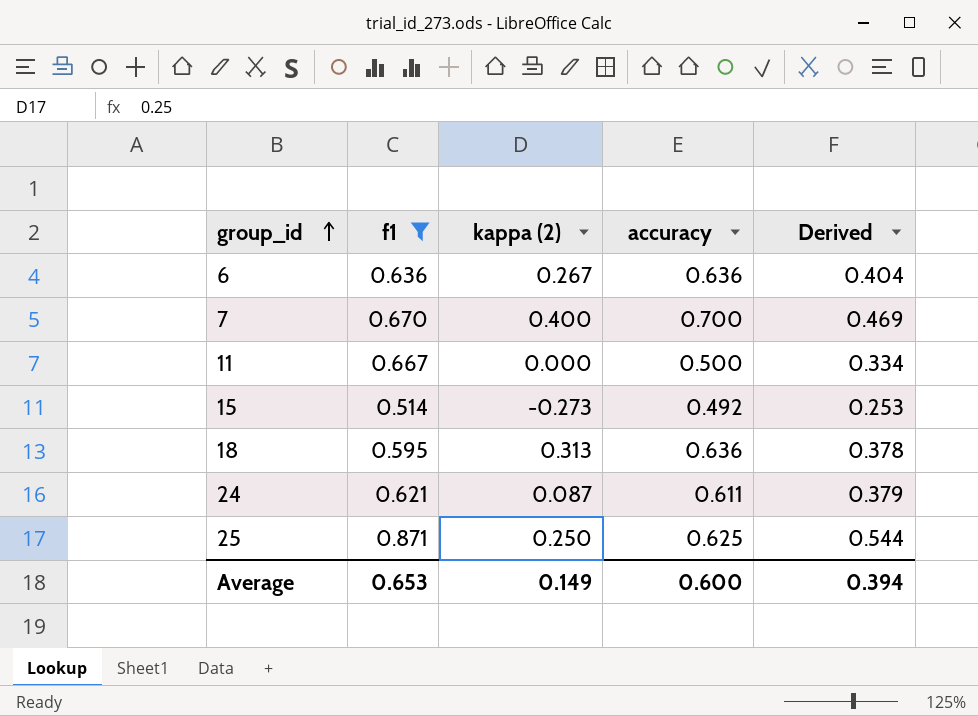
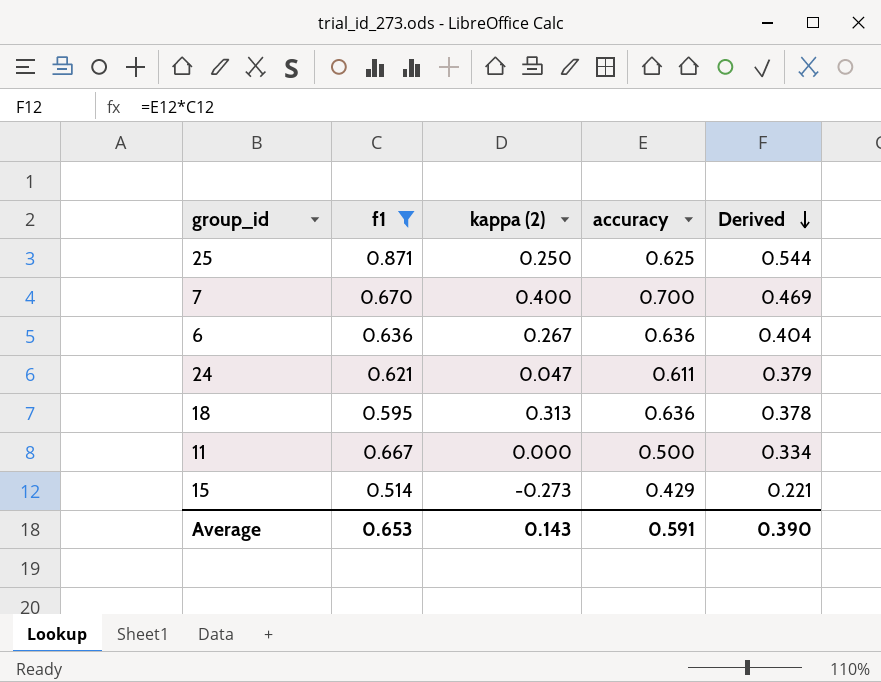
row order: group_id ascending -> Derived descending
24 | kappa (2): 0.087 -> 0.047
15 | accuracy: 0.492 -> 0.429
15 | Derived: 0.253 -> 0.221
Average | kappa (2): 0.149 -> 0.143
Average | accuracy: 0.600 -> 0.591
Average | Derived: 0.394 -> 0.390

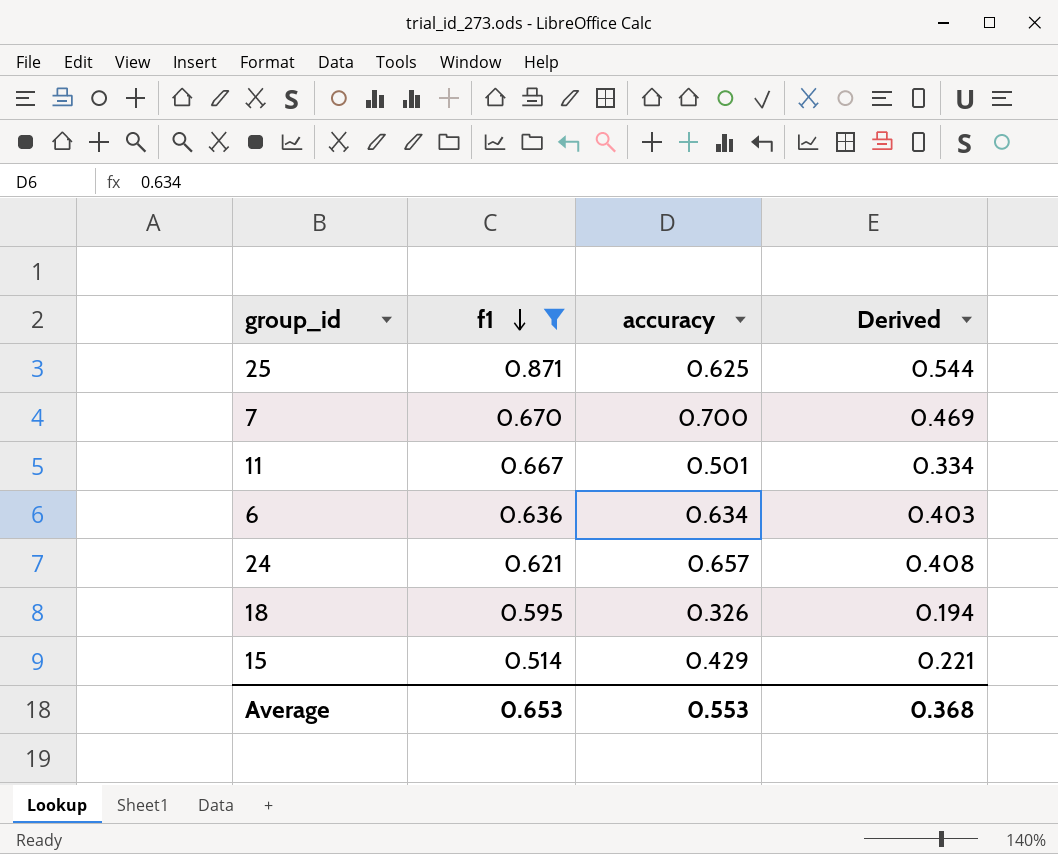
row order: Derived descending -> f1 descending
column kappa (2) | position: 3 -> none
11 | accuracy: 0.500 -> 0.501
6 | accuracy: 0.636 -> 0.634
6 | Derived: 0.404 -> 0.403
24 | accuracy: 0.611 -> 0.657
24 | Derived: 0.379 -> 0.408
18 | accuracy: 0.636 -> 0.326
18 | Derived: 0.378 -> 0.194
Average | accuracy: 0.591 -> 0.553
Average | Derived: 0.390 -> 0.368

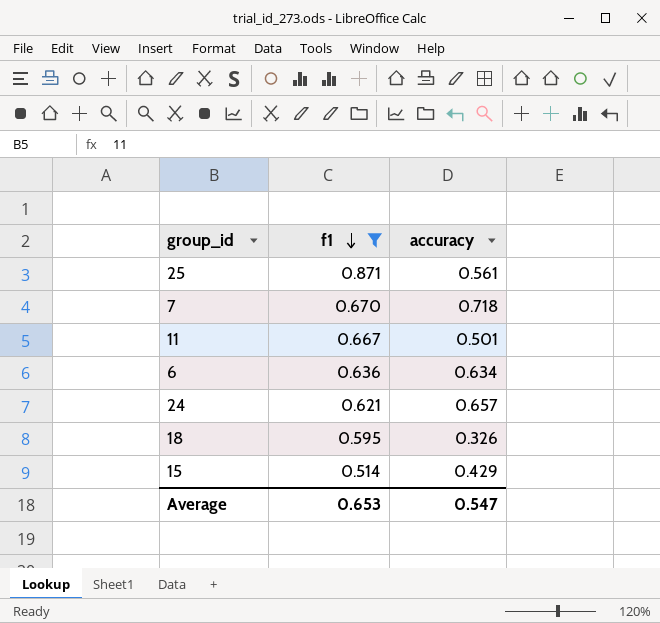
column Derived | formula: [f1] * [accuracy] -> none
25 | accuracy: 0.625 -> 0.561
7 | accuracy: 0.700 -> 0.718
Average | accuracy: 0.553 -> 0.547

